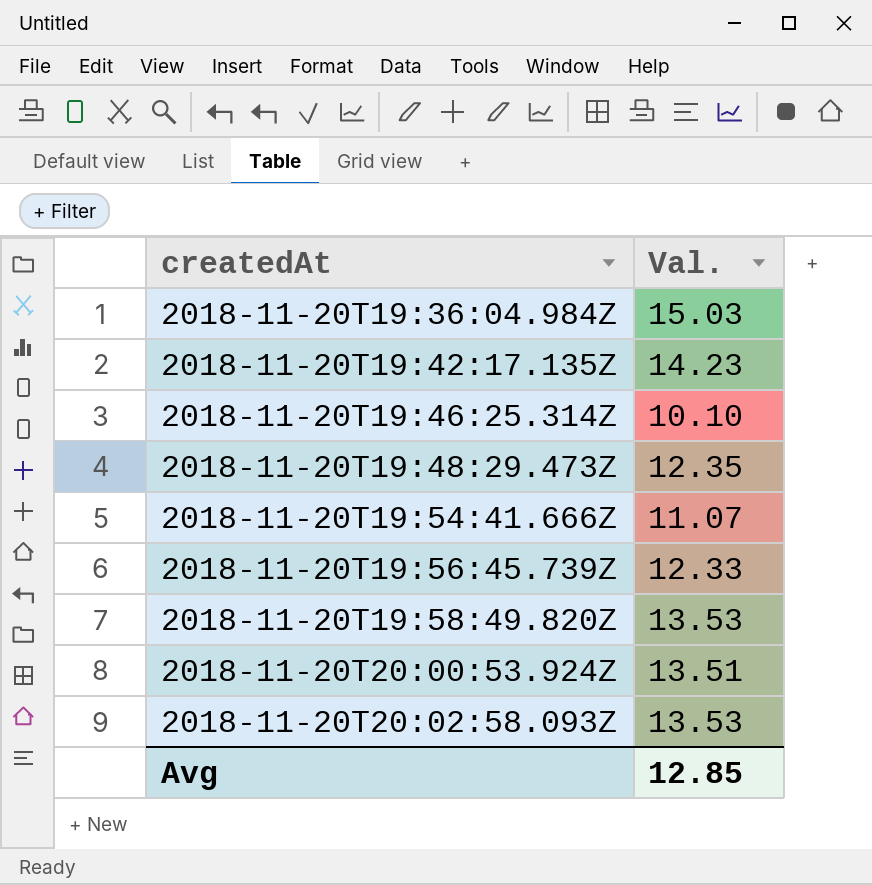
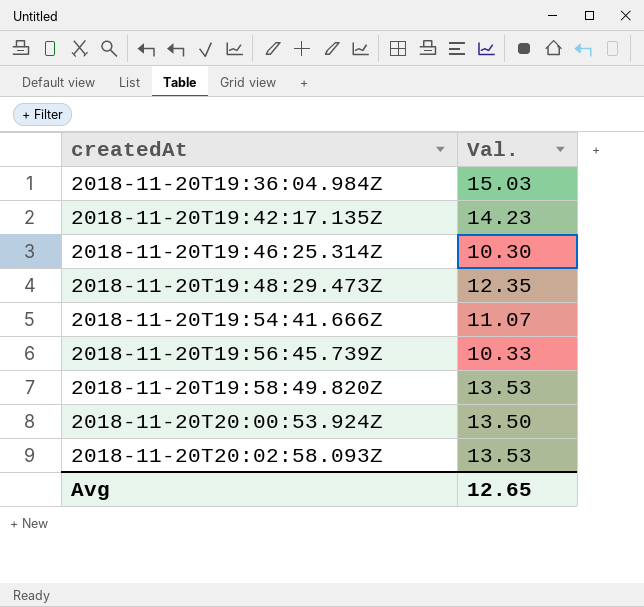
2018-11-20T19:46:25.314Z | Val.: 10.10 -> 10.30
2018-11-20T19:56:45.739Z | Val.: 12.33 -> 10.33
2018-11-20T20:00:53.924Z | Val.: 13.51 -> 13.50
Avg | Val.: 12.85 -> 12.65

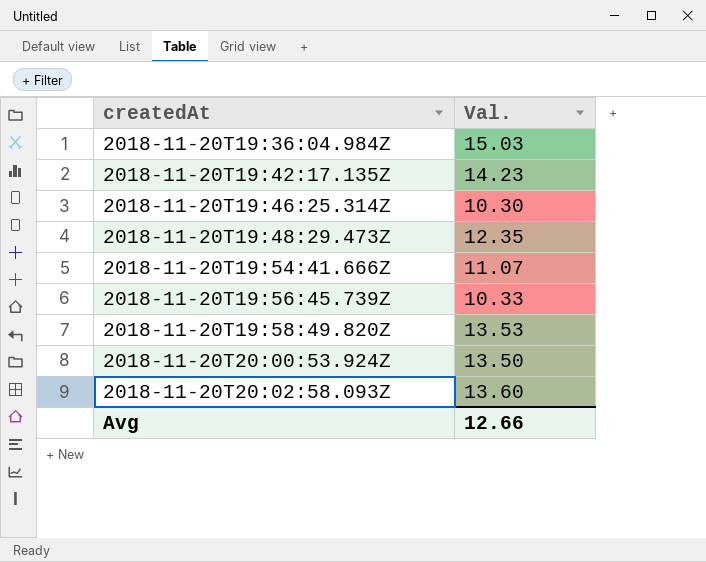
2018-11-20T20:02:58.093Z | Val.: 13.53 -> 13.60
Avg | Val.: 12.65 -> 12.66

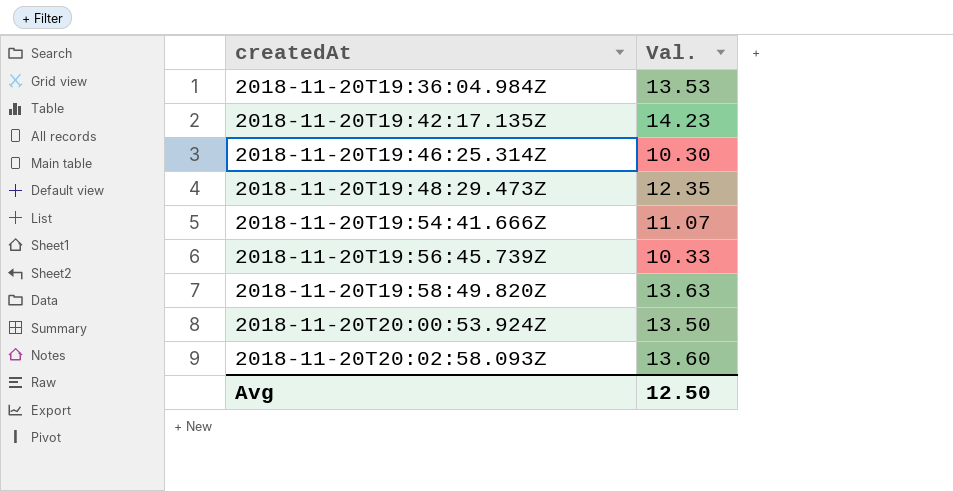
2018-11-20T19:36:04.984Z | Val.: 15.03 -> 13.53
2018-11-20T19:58:49.820Z | Val.: 13.53 -> 13.63
Avg | Val.: 12.66 -> 12.50

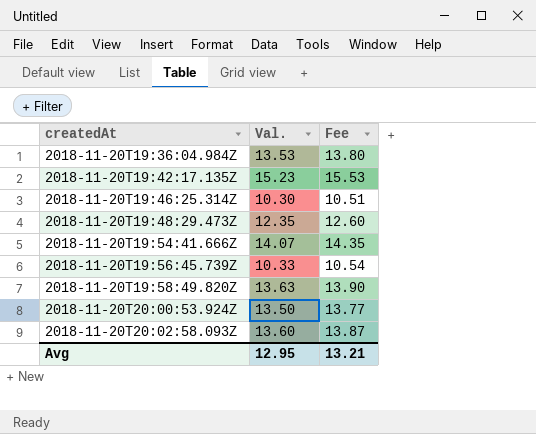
column Fee | formula: none -> [Val.] * 1.02
2018-11-20T19:42:17.135Z | Val.: 14.23 -> 15.23
2018-11-20T19:54:41.666Z | Val.: 11.07 -> 14.07
Avg | Val.: 12.50 -> 12.95

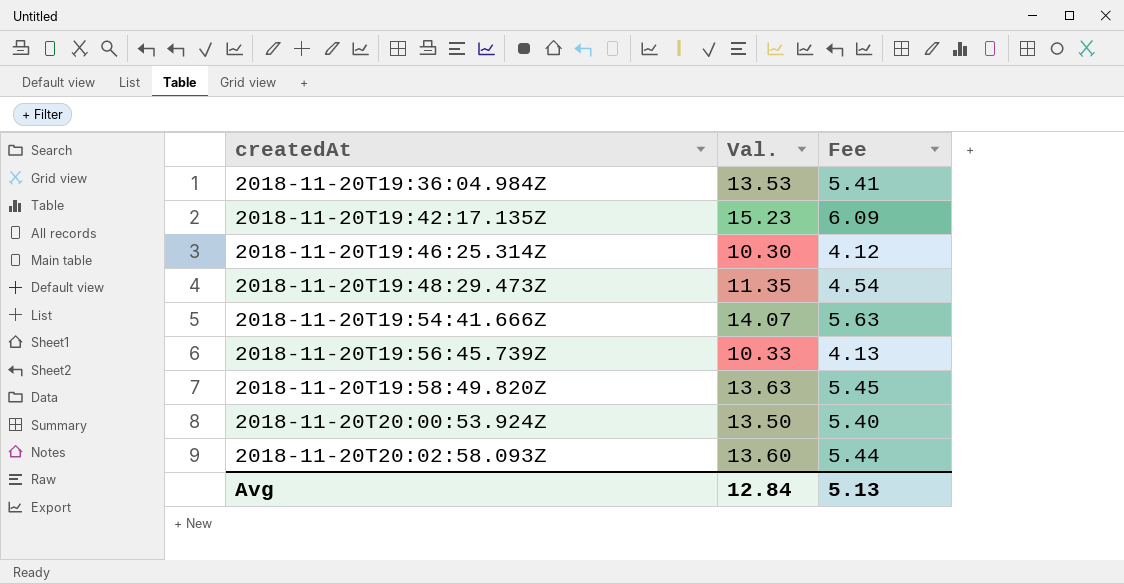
column Fee | formula: [Val.] * 1.02 -> [Val.] * 0.4
2018-11-20T19:48:29.473Z | Val.: 12.35 -> 11.35
Avg | Val.: 12.95 -> 12.84
Avg | Fee: 13.21 -> 5.13

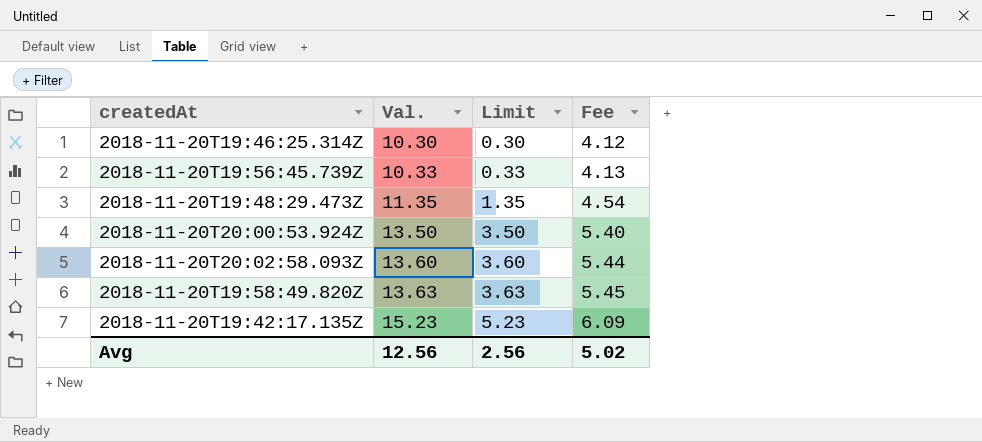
row order: createdAt ascending -> Val. ascending
column Limit | formula: none -> [Val.] - 10
row 2018-11-20T19:36:04.984Z: 13.53 | 5.41 -> none
row 2018-11-20T19:54:41.666Z: 14.07 | 5.63 -> none
Avg | Val.: 12.84 -> 12.56
Avg | Fee: 5.13 -> 5.02

